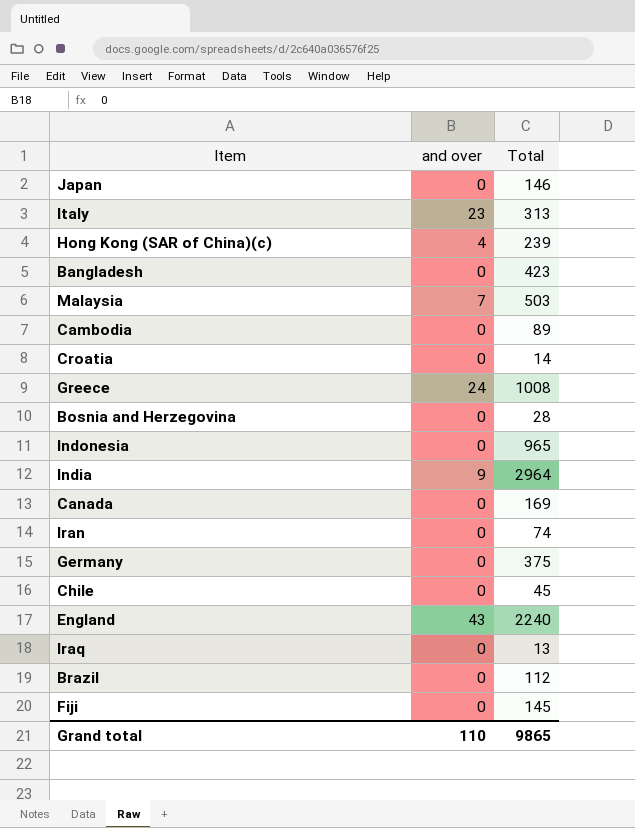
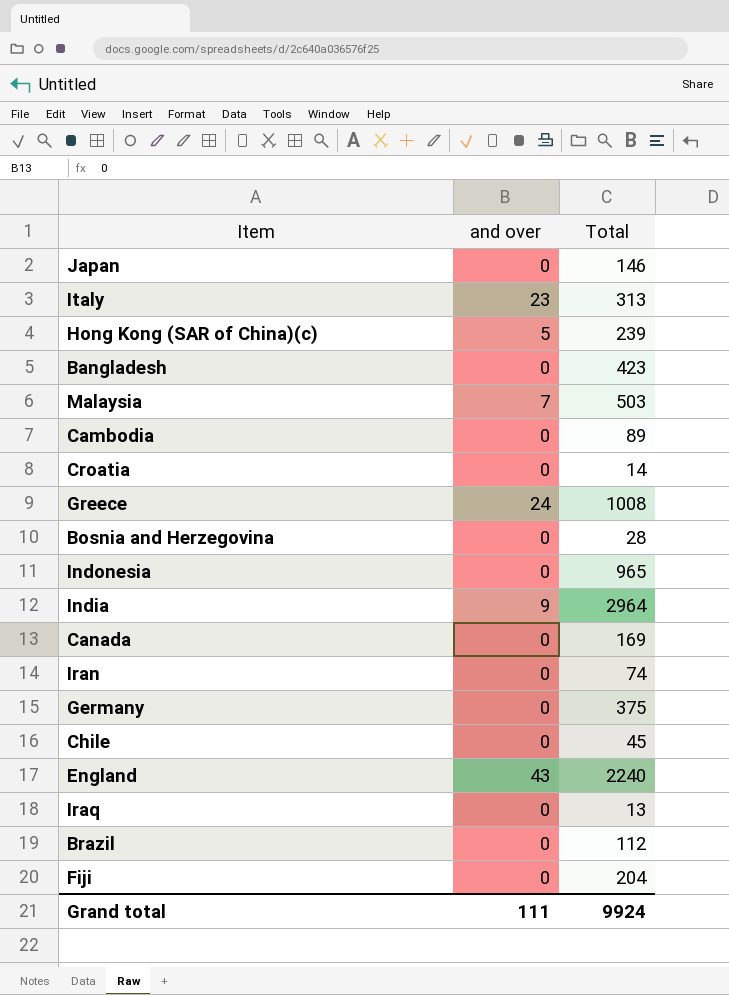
Hong Kong (SAR of China)(c) | and over: 4 -> 5
Fiji | Total: 145 -> 204
Grand total | and over: 110 -> 111
Grand total | Total: 9865 -> 9924

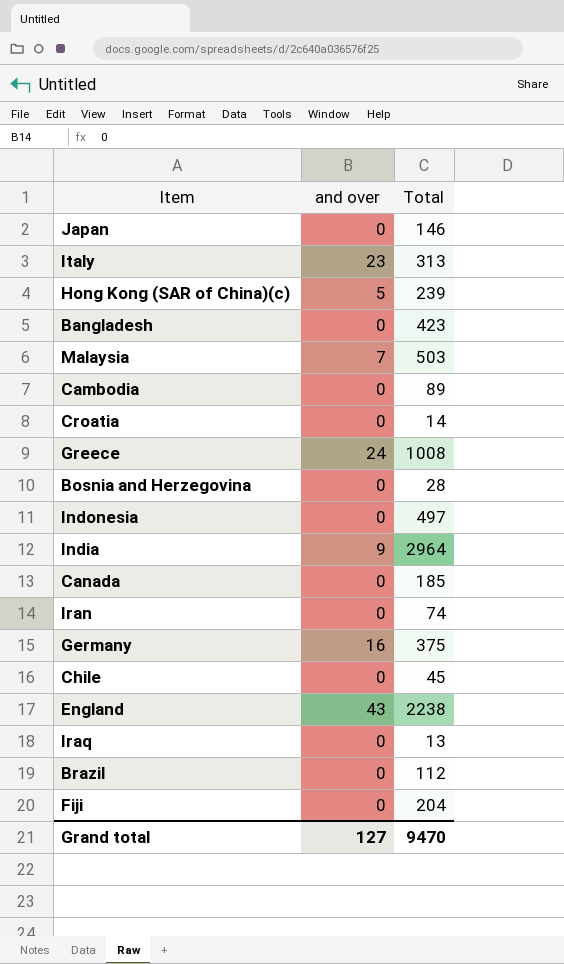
Indonesia | Total: 965 -> 497
Canada | Total: 169 -> 185
Germany | and over: 0 -> 16
England | Total: 2240 -> 2238
Grand total | and over: 111 -> 127
Grand total | Total: 9924 -> 9470

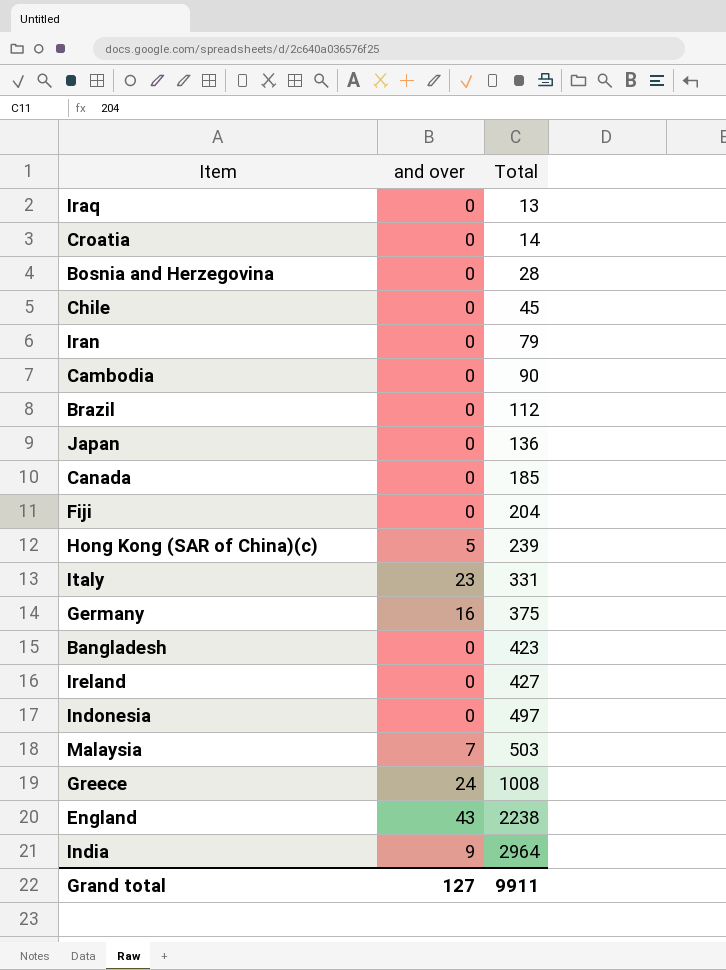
row order: none -> Total ascending
Iran | Total: 74 -> 79
Cambodia | Total: 89 -> 90
Japan | Total: 146 -> 136
Italy | Total: 313 -> 331
row Ireland: none -> 0 | 427
Grand total | Total: 9470 -> 9911

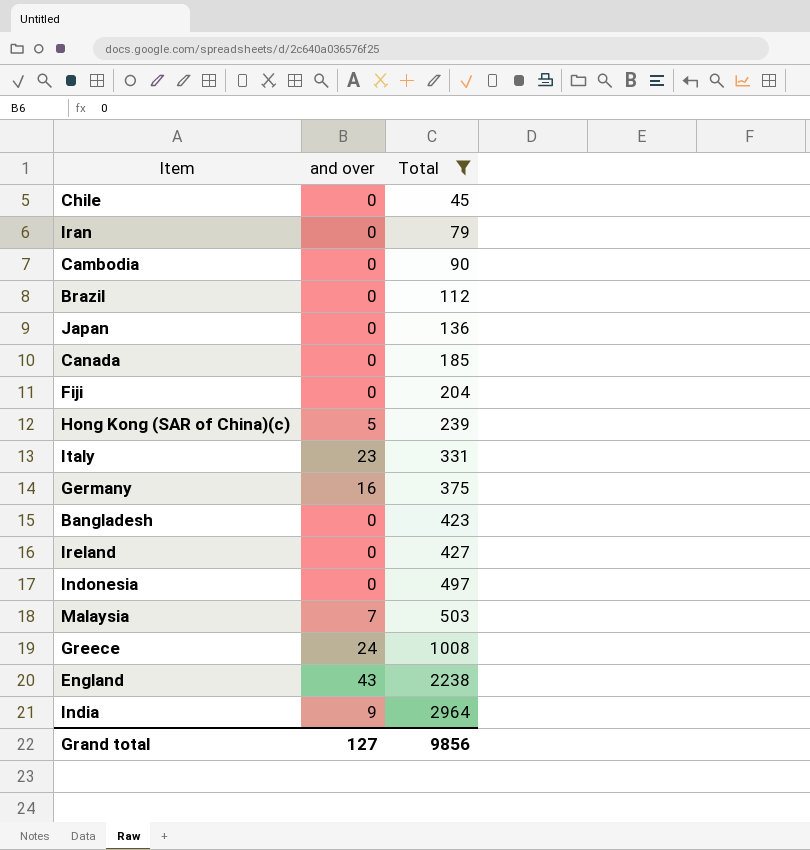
filter: none -> Total >= 45
Grand total | Total: 9911 -> 9856

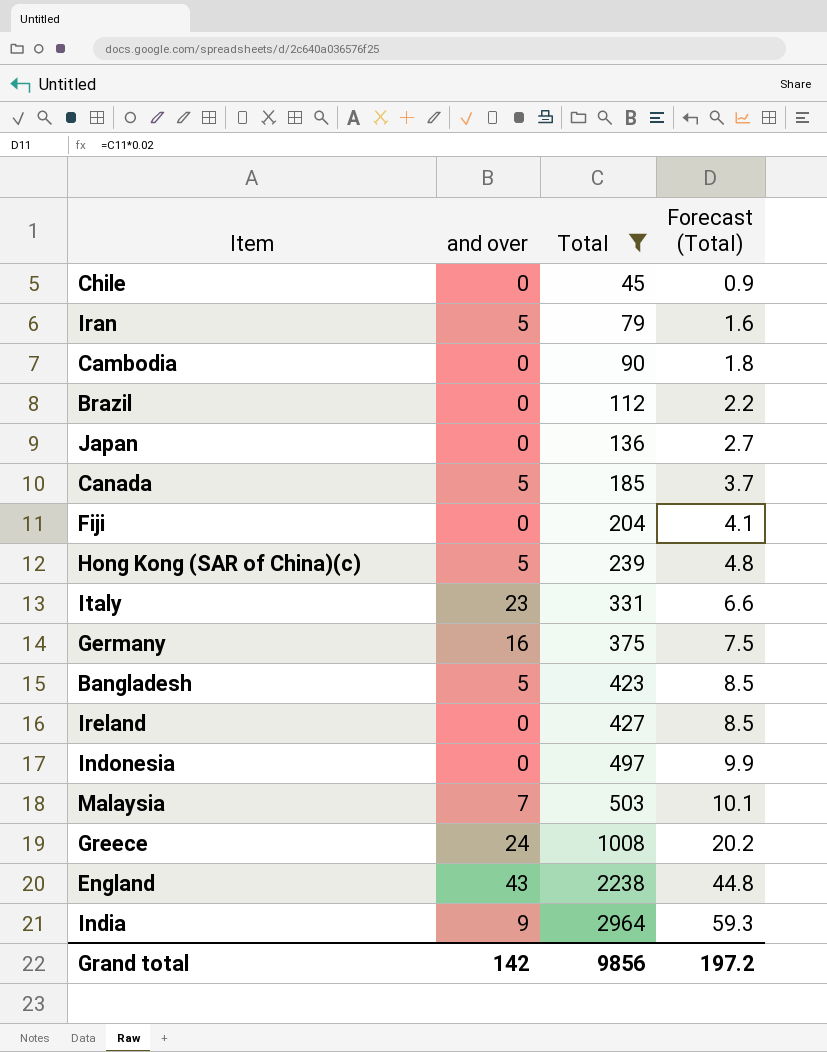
column Forecast (Total) | formula: none -> [Total] * 0.02
Iran | and over: 0 -> 5
Canada | and over: 0 -> 5
Bangladesh | and over: 0 -> 5
Grand total | and over: 127 -> 142

